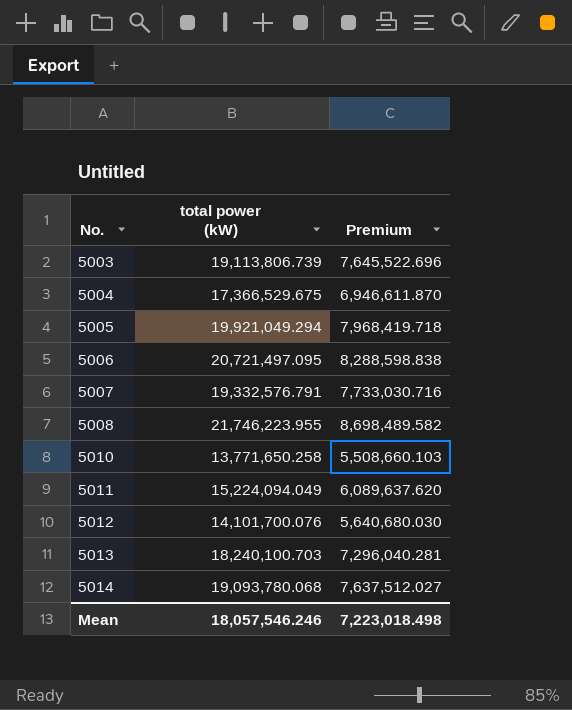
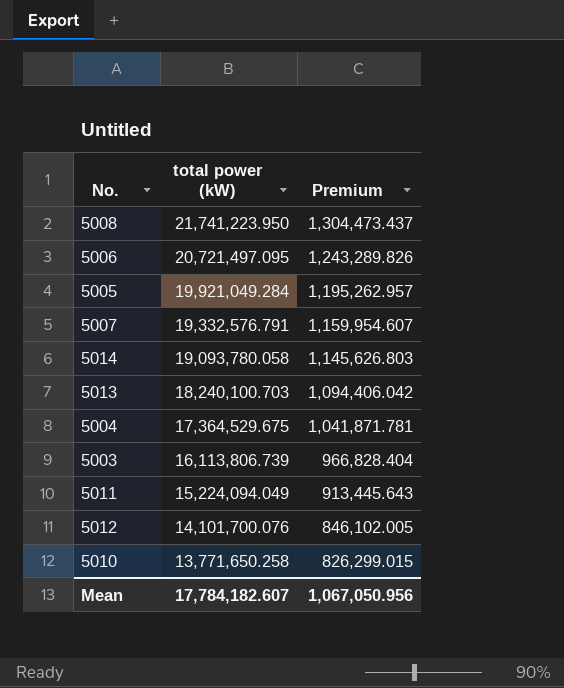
row order: No. ascending -> total power (kW) descending
column Premium | formula: [total power (kW)] * 0.4 -> [total power (kW)] * 0.06
5008 | total power (kW): 21,746,223.955 -> 21,741,223.950
5005 | total power (kW): 19,921,049.294 -> 19,921,049.284
5014 | total power (kW): 19,093,780.068 -> 19,093,780.058
5004 | total power (kW): 17,366,529.675 -> 17,364,529.675
5003 | total power (kW): 19,113,806.739 -> 16,113,806.739
Mean | total power (kW): 18,057,546.246 -> 17,784,182.607
Mean | Premium: 7,223,018.498 -> 1,067,050.956

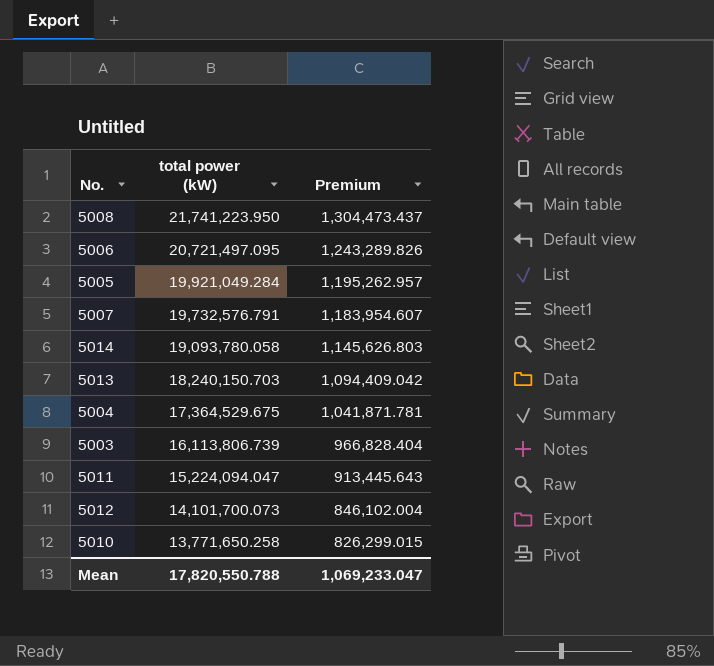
5007 | total power (kW): 19,332,576.791 -> 19,732,576.791
5007 | Premium: 1,159,954.607 -> 1,183,954.607
5013 | total power (kW): 18,240,100.703 -> 18,240,150.703
5013 | Premium: 1,094,406.042 -> 1,094,409.042
5011 | total power (kW): 15,224,094.049 -> 15,224,094.047
5012 | total power (kW): 14,101,700.076 -> 14,101,700.073
5012 | Premium: 846,102.005 -> 846,102.004
Mean | total power (kW): 17,784,182.607 -> 17,820,550.788
Mean | Premium: 1,067,050.956 -> 1,069,233.047

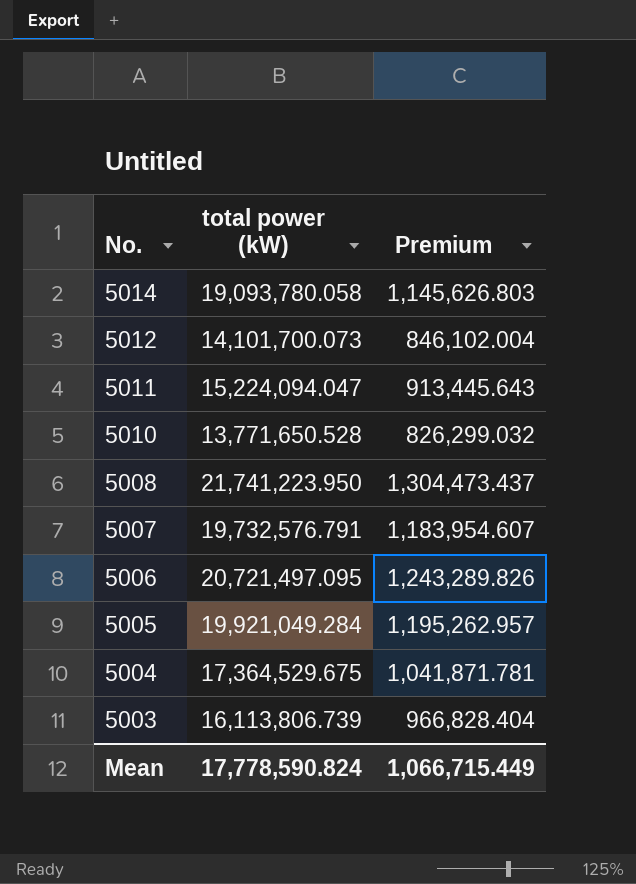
row order: total power (kW) descending -> No. descending
row 5013: 18,240,150.703 | 1,094,409.042 -> none
5010 | total power (kW): 13,771,650.258 -> 13,771,650.528
5010 | Premium: 826,299.015 -> 826,299.032
Mean | total power (kW): 17,820,550.788 -> 17,778,590.824
Mean | Premium: 1,069,233.047 -> 1,066,715.449

